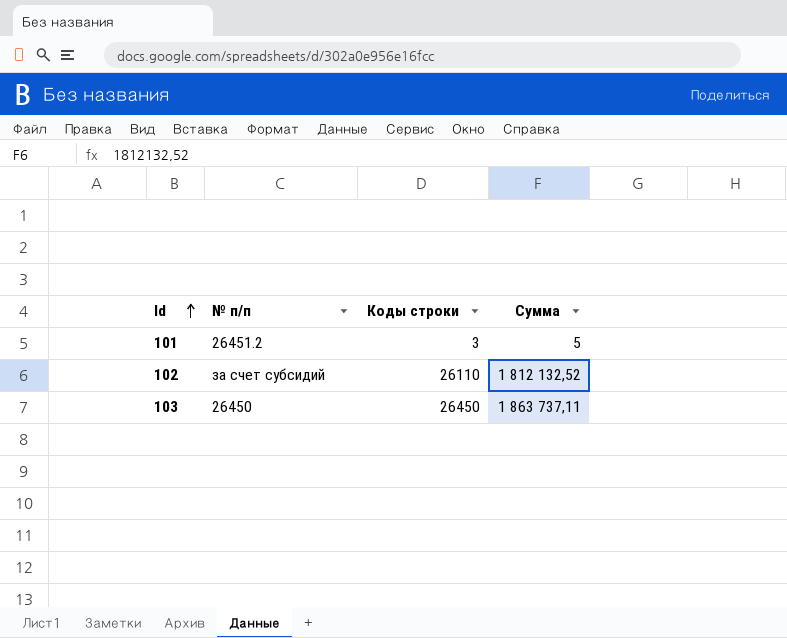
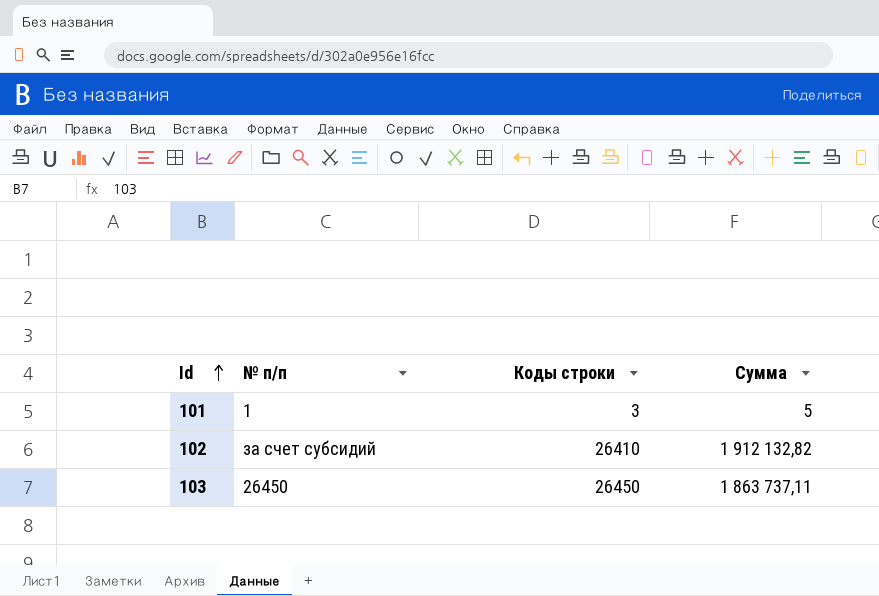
101 | № п/п: 26451.2 -> 1
102 | Коды строки: 26110 -> 26410
102 | Сумма: 1 812 132,52 -> 1 912 132,82

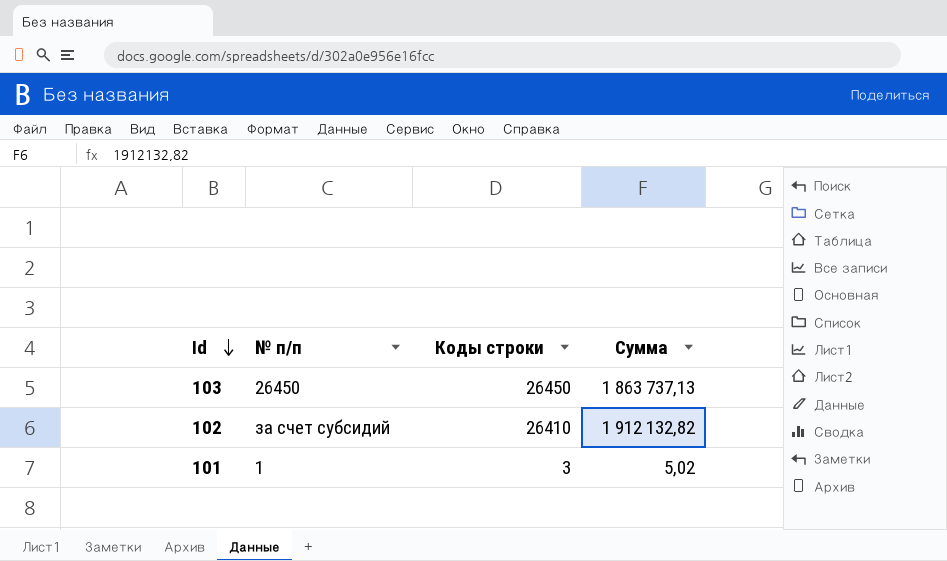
row order: Id ascending -> Id descending
103 | Сумма: 1 863 737,11 -> 1 863 737,13
101 | Сумма: 5 -> 5,02

